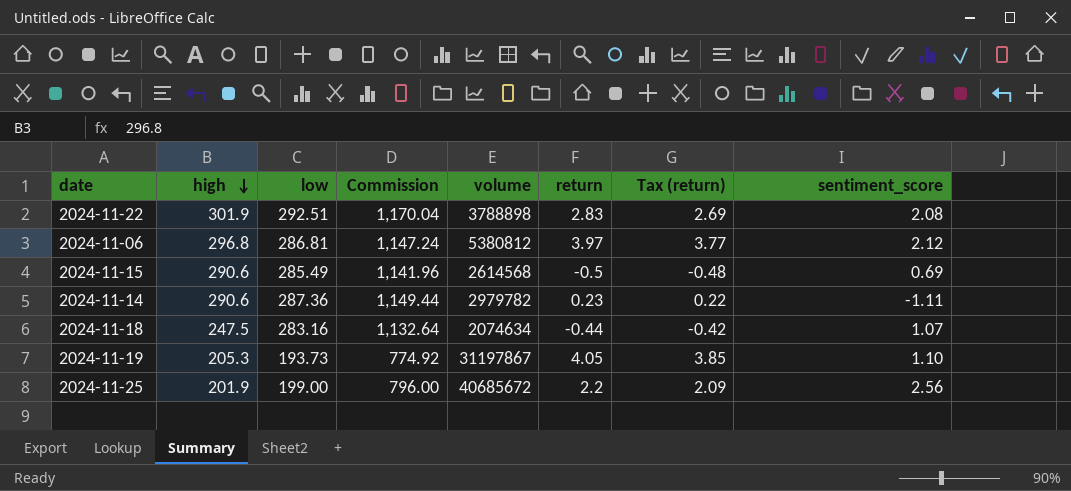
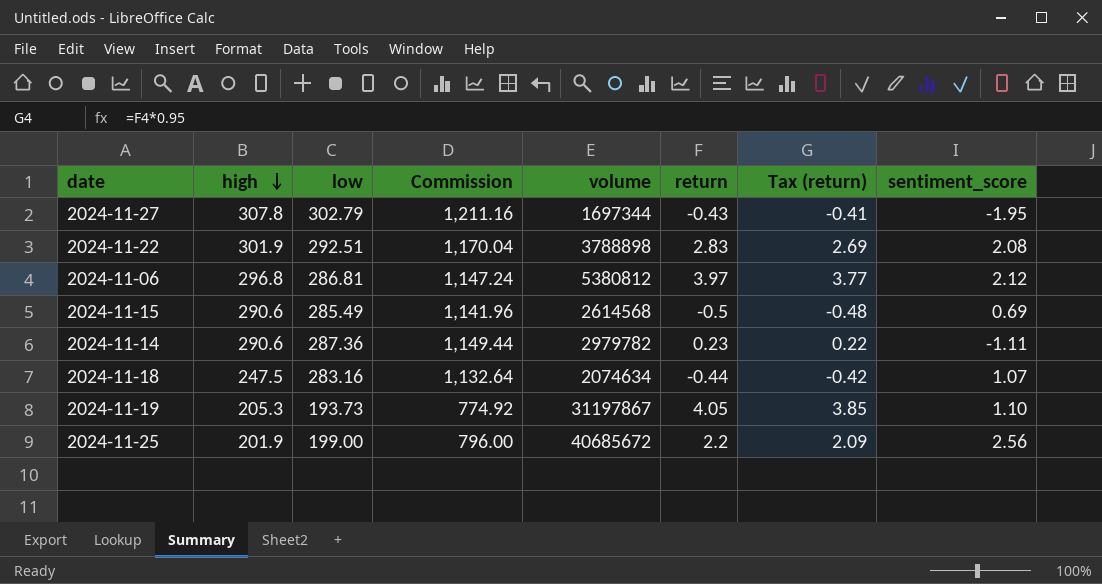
row 2024-11-27: none -> 307.8 | 302.79 | 1,211.16 | 1697344 | -0.43 | -0.41 | -1.95

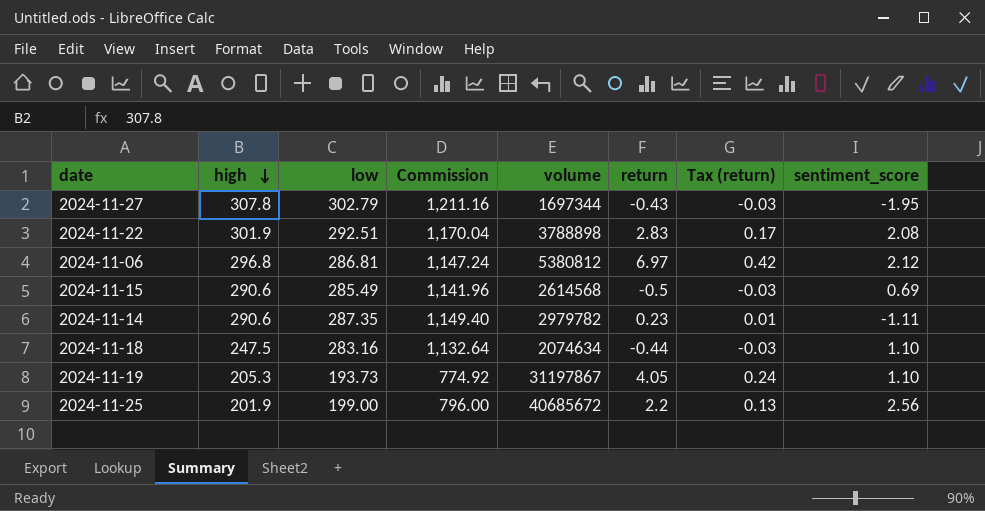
column Tax (return) | formula: [return] * 0.95 -> [return] * 0.06
2024-11-06 | return: 3.97 -> 6.97
2024-11-14 | low: 287.36 -> 287.35
2024-11-14 | Commission: 1,149.44 -> 1,149.40
2024-11-18 | sentiment_score: 1.07 -> 1.10

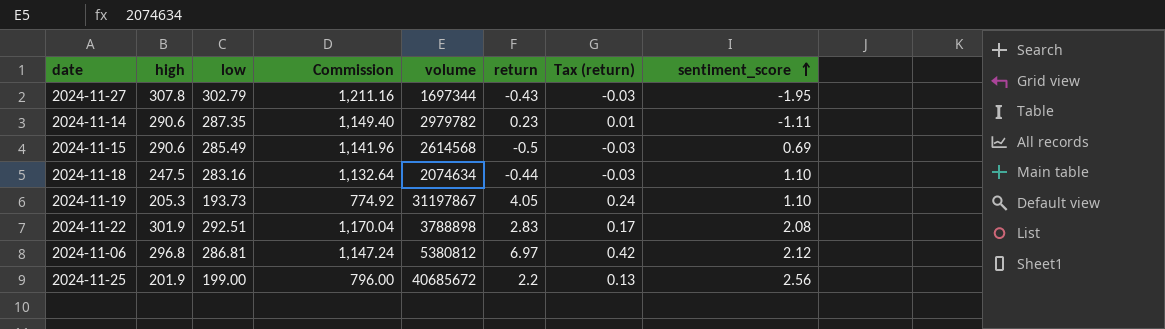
row order: high descending -> sentiment_score ascending

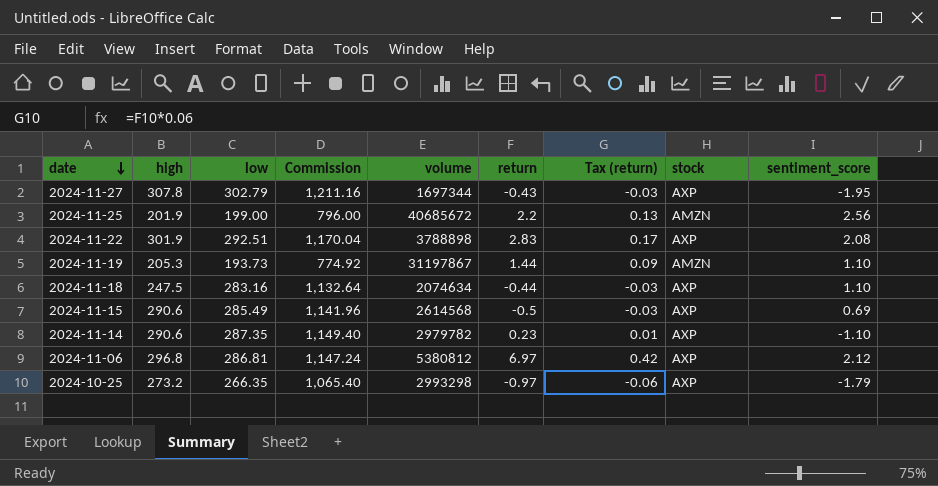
row order: sentiment_score ascending -> date descending
column stock | position: none -> 8
2024-11-19 | return: 4.05 -> 1.44
2024-11-19 | Tax (return): 0.24 -> 0.09
2024-11-14 | sentiment_score: -1.11 -> -1.10
row 2024-10-25: none -> 273.2 | 266.35 | 1,065.40 | 2993298 | -0.97 | -0.06 | AXP | -1.79

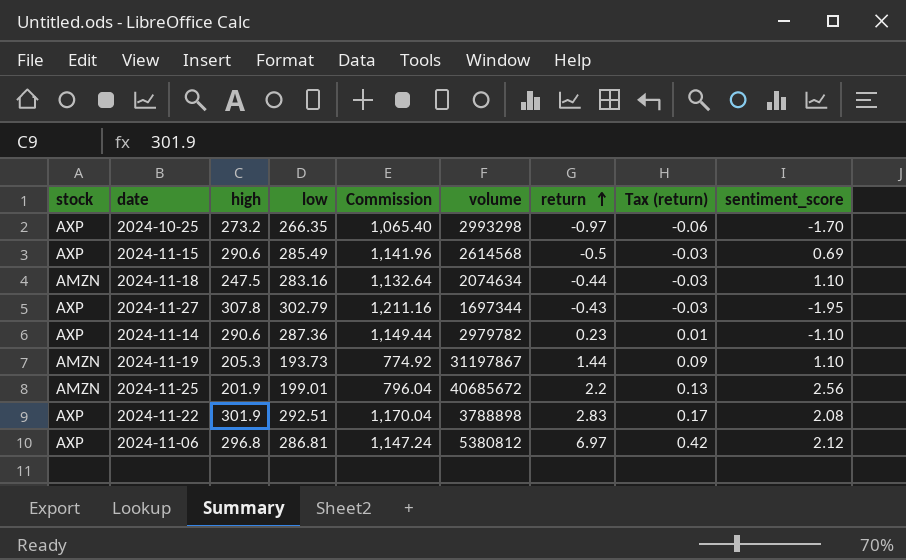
row order: date descending -> return ascending
column stock | position: 8 -> 1
2024-10-25 | sentiment_score: -1.79 -> -1.70
2024-11-18 | stock: AXP -> AMZN
2024-11-14 | low: 287.35 -> 287.36
2024-11-14 | Commission: 1,149.40 -> 1,149.44
2024-11-25 | low: 199.00 -> 199.01
2024-11-25 | Commission: 796.00 -> 796.04

